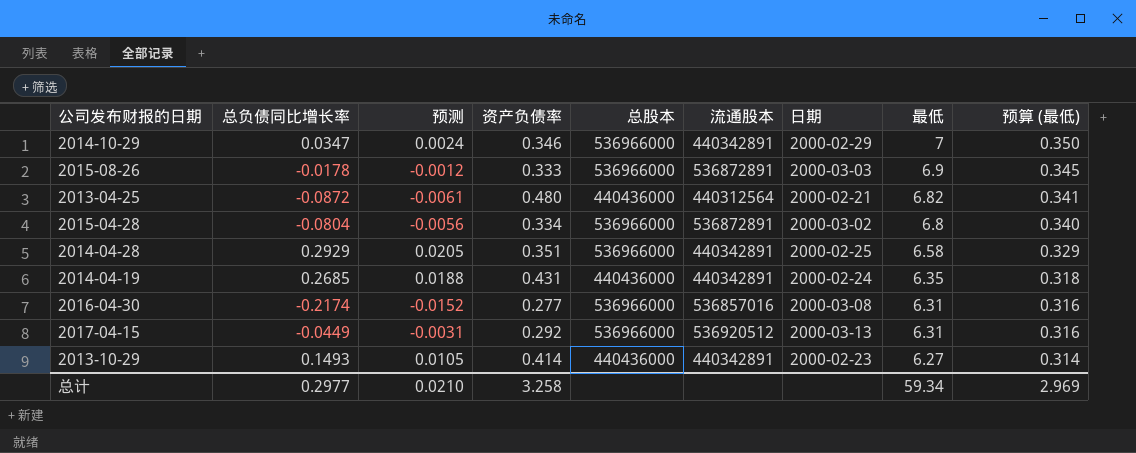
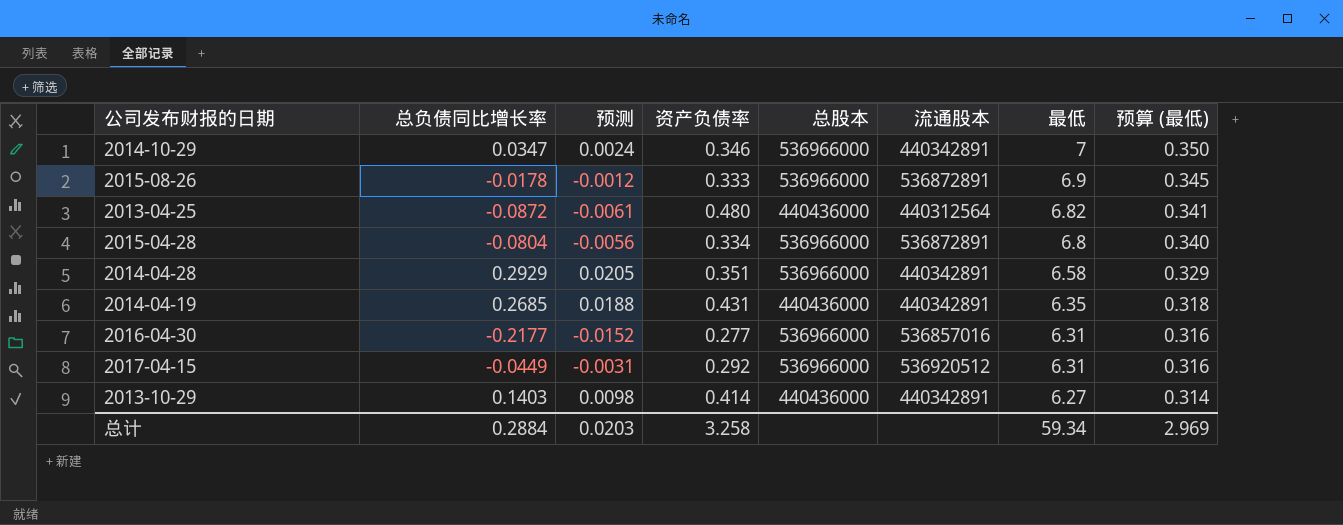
column 日期 | position: 7 -> none
2016-04-30 | 总负债同比增长率: -0.2174 -> -0.2177
2013-10-29 | 总负债同比增长率: 0.1493 -> 0.1403
2013-10-29 | 预测: 0.0105 -> 0.0098
总计 | 总负债同比增长率: 0.2977 -> 0.2884
总计 | 预测: 0.0210 -> 0.0203

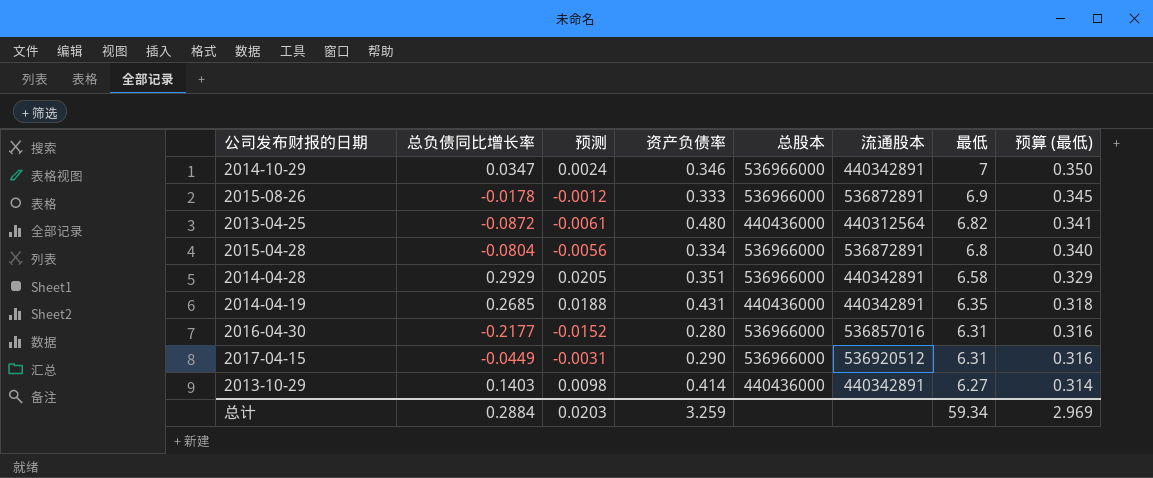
2016-04-30 | 资产负债率: 0.277 -> 0.280
2017-04-15 | 资产负债率: 0.292 -> 0.290
总计 | 资产负债率: 3.258 -> 3.259

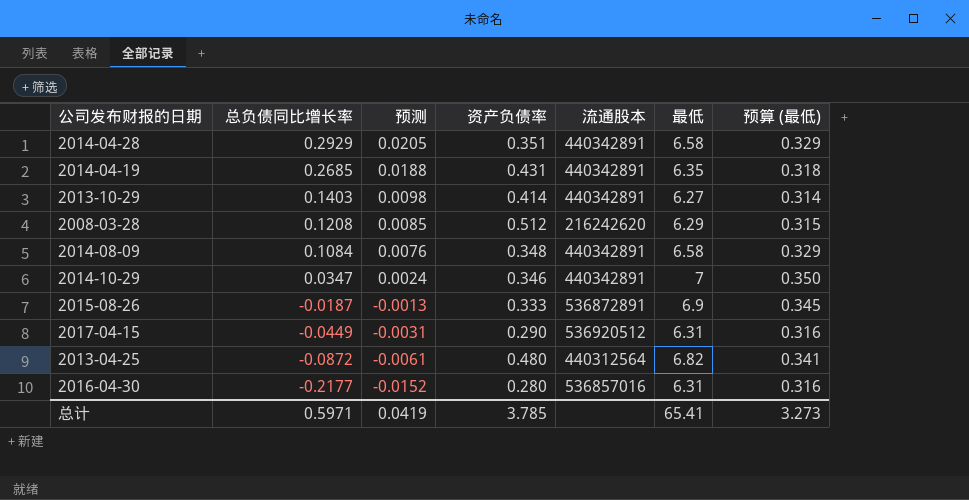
row order: 最低 descending -> 总负债同比增长率 descending
column 总股本 | position: 5 -> none
row 2015-04-28: -0.0804 | -0.0056 | 0.334 | 536966000 | 536872891 | 6.8 | 0.340 -> none
row 2008-03-28: none -> 0.1208 | 0.0085 | 0.512 | 216242620 | 6.29 | 0.315
row 2014-08-09: none -> 0.1084 | 0.0076 | 0.348 | 440342891 | 6.58 | 0.329
2015-08-26 | 总负债同比增长率: -0.0178 -> -0.0187
2015-08-26 | 预测: -0.0012 -> -0.0013
总计 | 总负债同比增长率: 0.2884 -> 0.5971
总计 | 预测: 0.0203 -> 0.0419
总计 | 资产负债率: 3.259 -> 3.785
总计 | 最低: 59.34 -> 65.41
总计 | 预算 (最低): 2.969 -> 3.273

